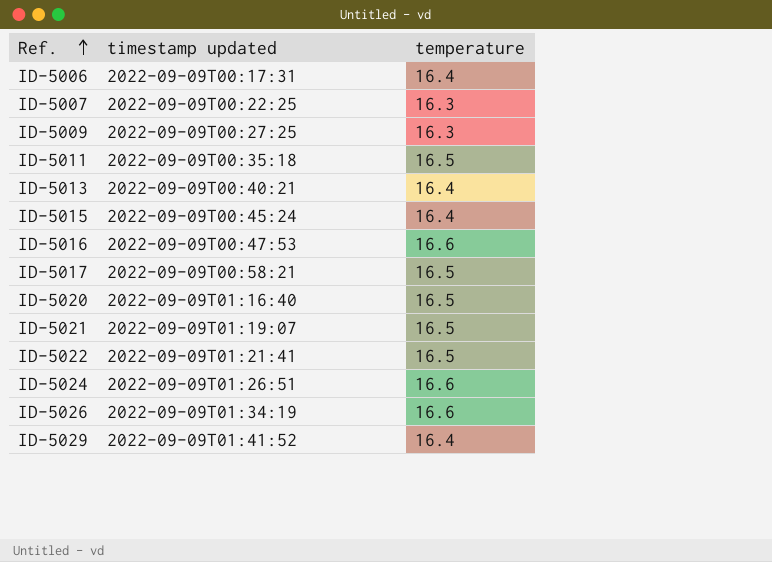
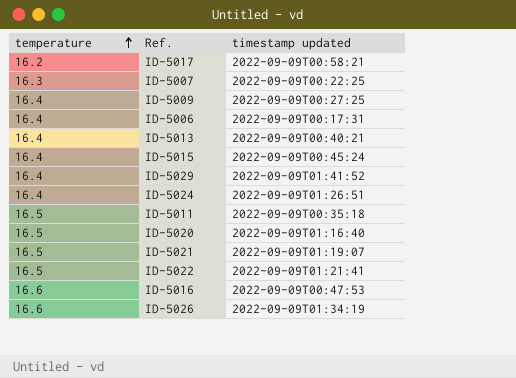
row order: Ref. ascending -> temperature ascending
column temperature | position: 3 -> 1
ID-5017 | temperature: 16.5 -> 16.2
ID-5009 | temperature: 16.3 -> 16.4
ID-5024 | temperature: 16.6 -> 16.4

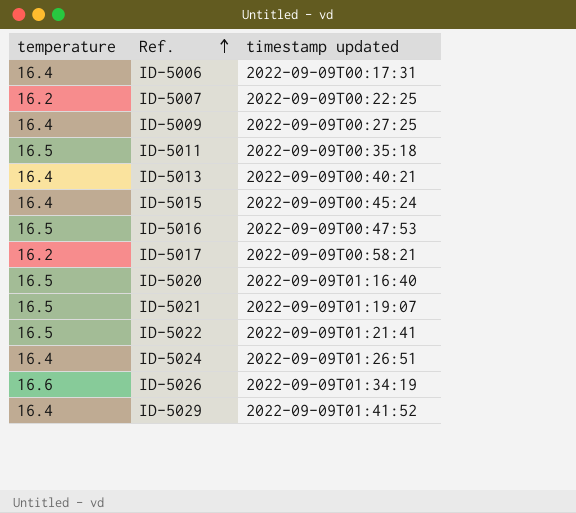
row order: temperature ascending -> Ref. ascending
ID-5007 | temperature: 16.3 -> 16.2
ID-5016 | temperature: 16.6 -> 16.5

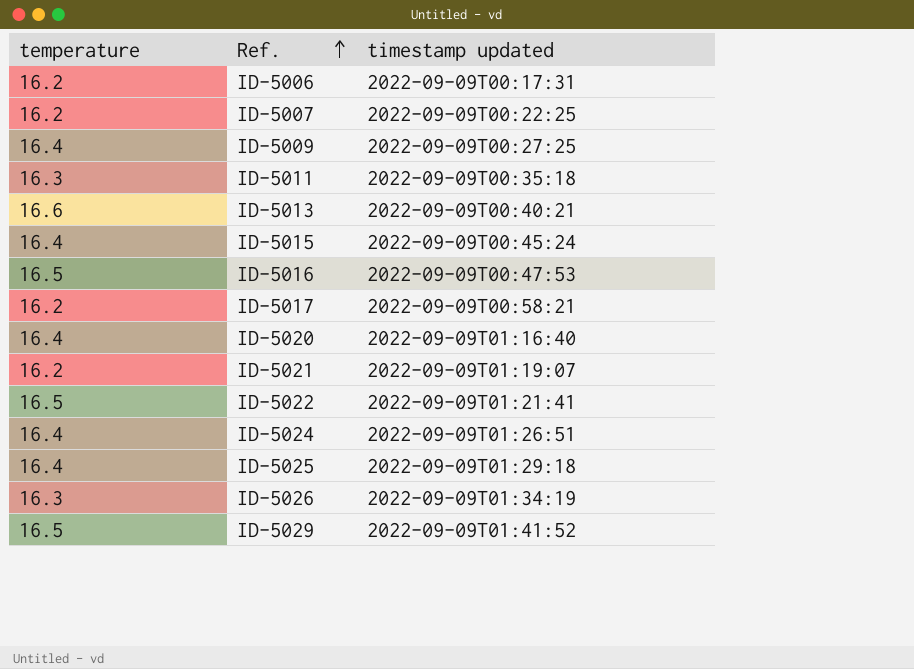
ID-5006 | temperature: 16.4 -> 16.2
ID-5011 | temperature: 16.5 -> 16.3
ID-5013 | temperature: 16.4 -> 16.6
ID-5020 | temperature: 16.5 -> 16.4
ID-5021 | temperature: 16.5 -> 16.2
row ID-5025: none -> 16.4 | 2022-09-09T01:29:18
ID-5026 | temperature: 16.6 -> 16.3
ID-5029 | temperature: 16.4 -> 16.5

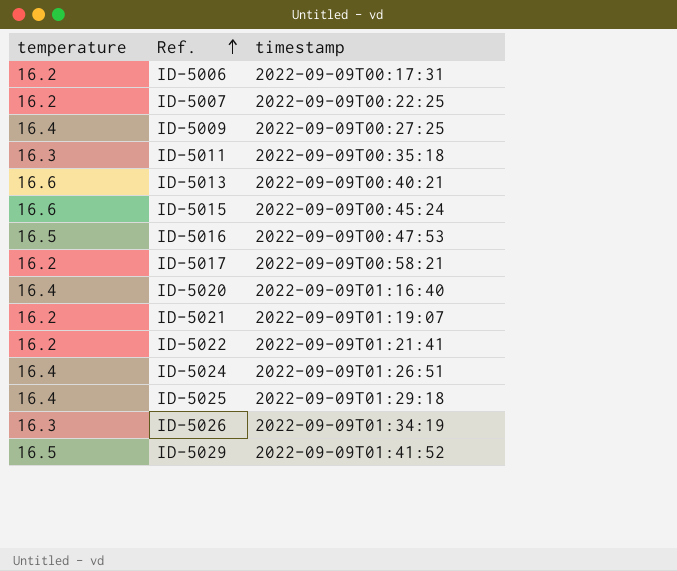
column name: timestamp updated -> timestamp
ID-5015 | temperature: 16.4 -> 16.6
ID-5022 | temperature: 16.5 -> 16.2

